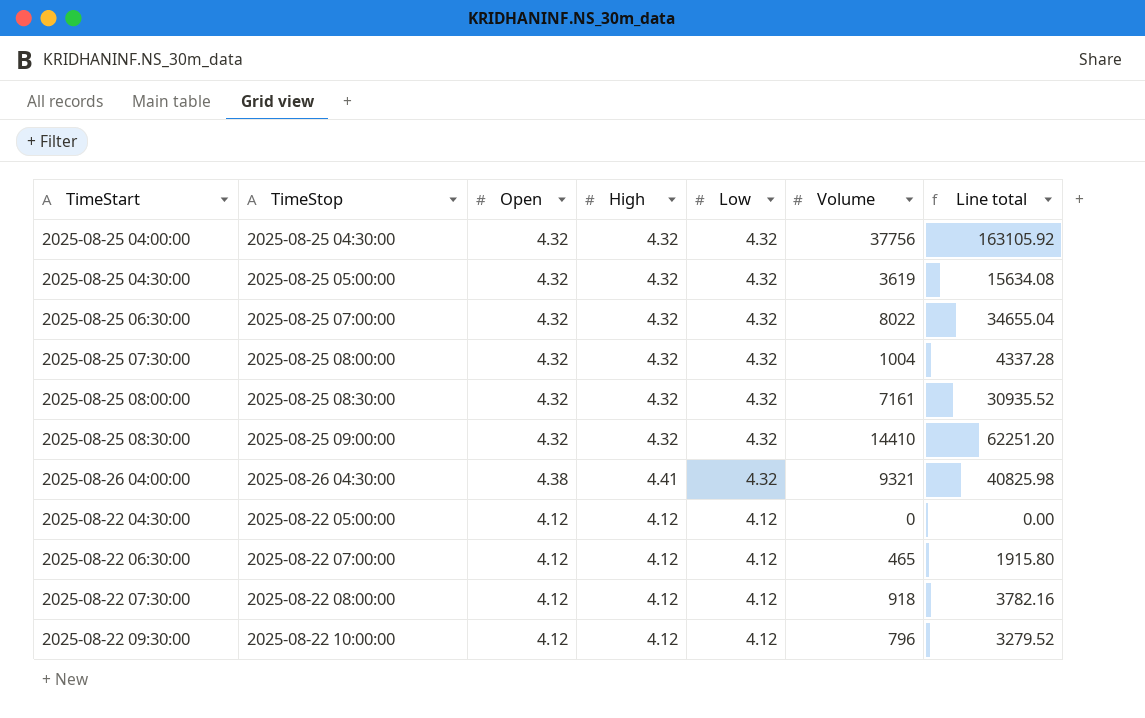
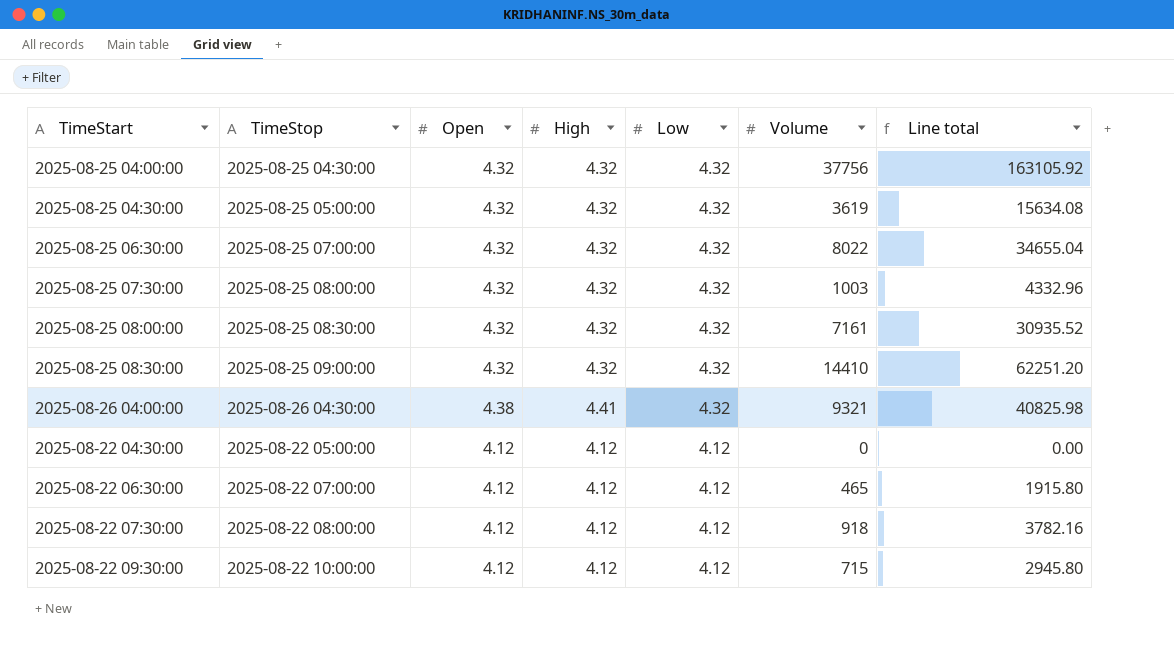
2025-08-25 07:30:00 | Volume: 1004 -> 1003
2025-08-25 07:30:00 | Line total: 4337.28 -> 4332.96
2025-08-22 09:30:00 | Volume: 796 -> 715
2025-08-22 09:30:00 | Line total: 3279.52 -> 2945.80

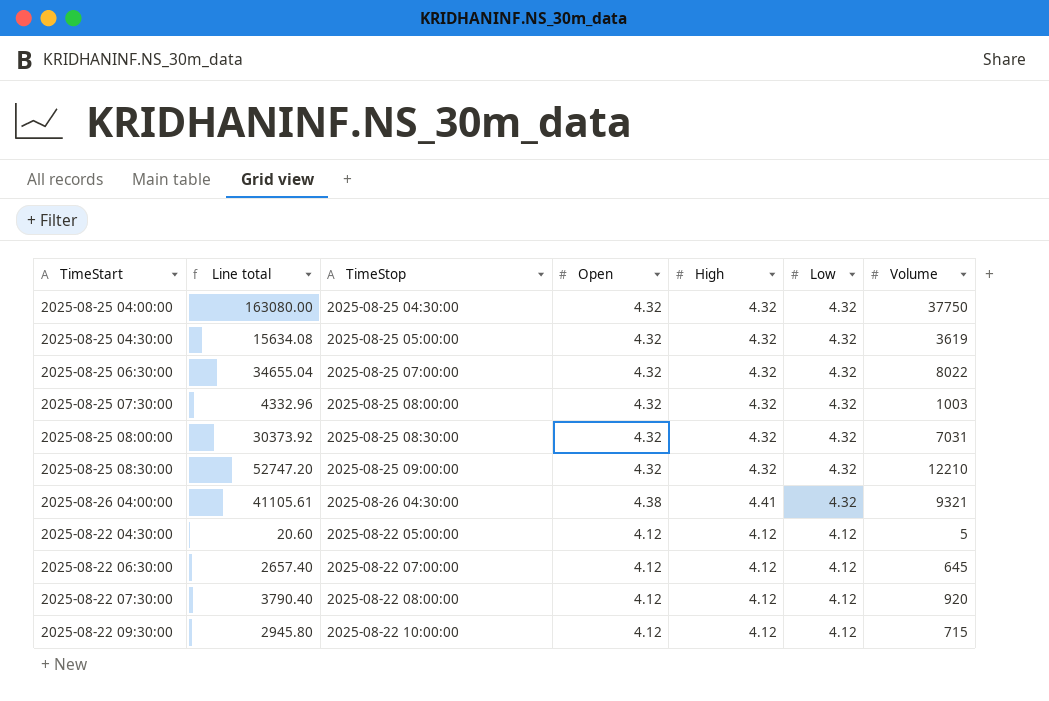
column Line total | formula: [Open] * [Volume] -> [High] * [Volume]
column Line total | position: 7 -> 2
2025-08-25 04:00:00 | Volume: 37756 -> 37750
2025-08-25 08:00:00 | Volume: 7161 -> 7031
2025-08-25 08:30:00 | Volume: 14410 -> 12210
2025-08-22 04:30:00 | Volume: 0 -> 5
2025-08-22 06:30:00 | Volume: 465 -> 645
2025-08-22 07:30:00 | Volume: 918 -> 920

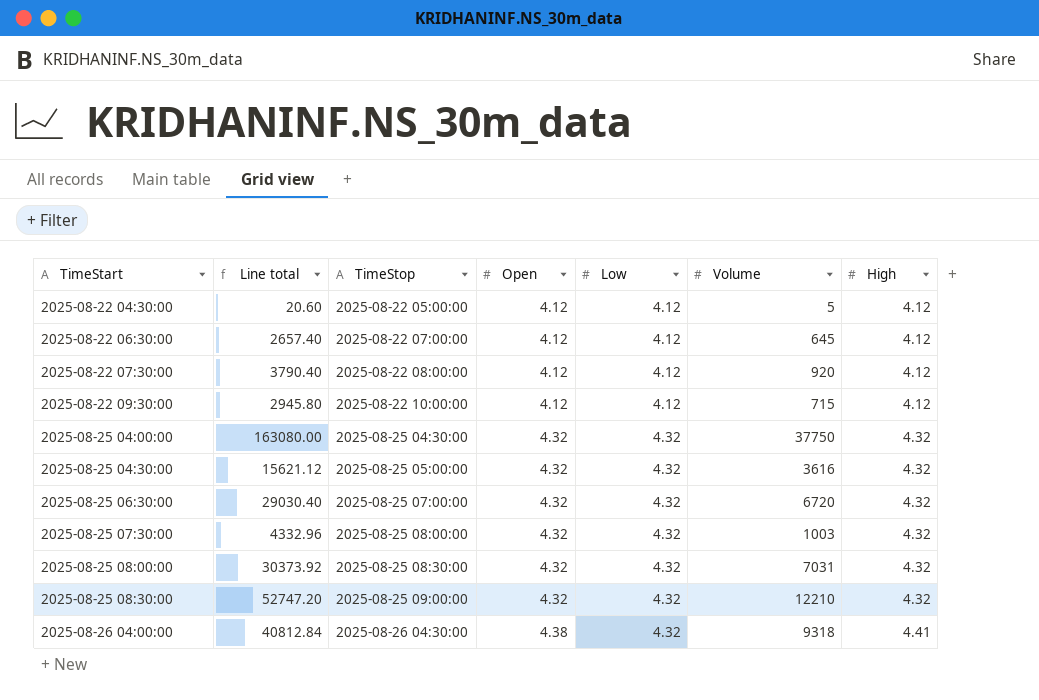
row order: Low descending -> TimeStart ascending
column Line total | formula: [High] * [Volume] -> [Open] * [Volume]
column High | position: 5 -> 7
2025-08-25 04:30:00 | Volume: 3619 -> 3616
2025-08-25 06:30:00 | Volume: 8022 -> 6720
2025-08-26 04:00:00 | Volume: 9321 -> 9318

